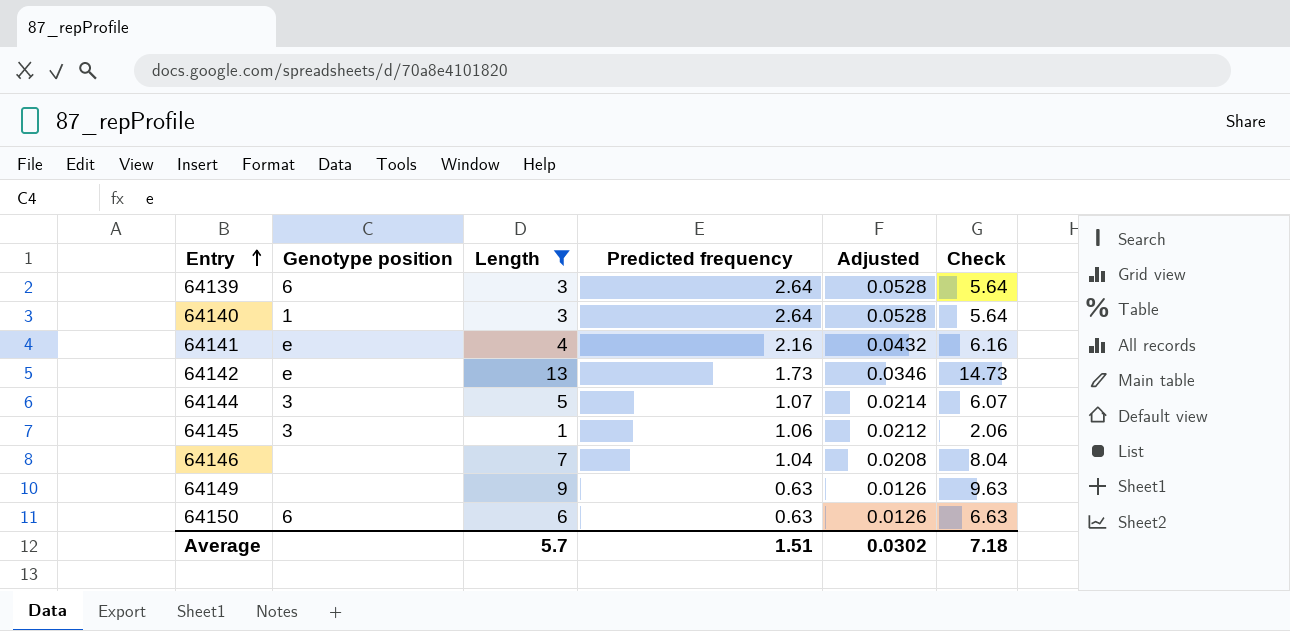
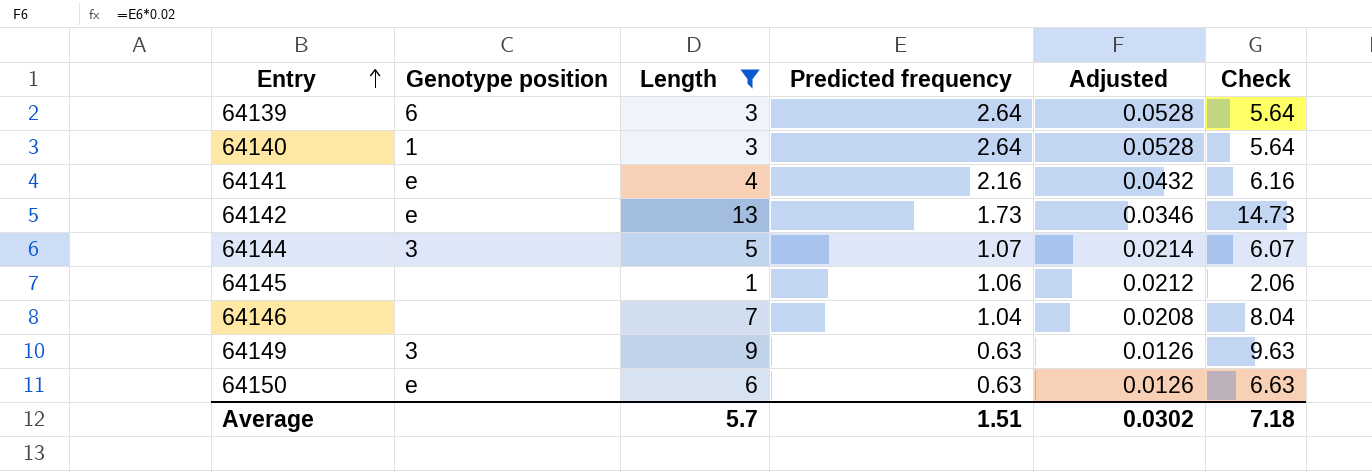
64145 | Genotype position: 3 -> none
64149 | Genotype position: none -> 3
64150 | Genotype position: 6 -> e

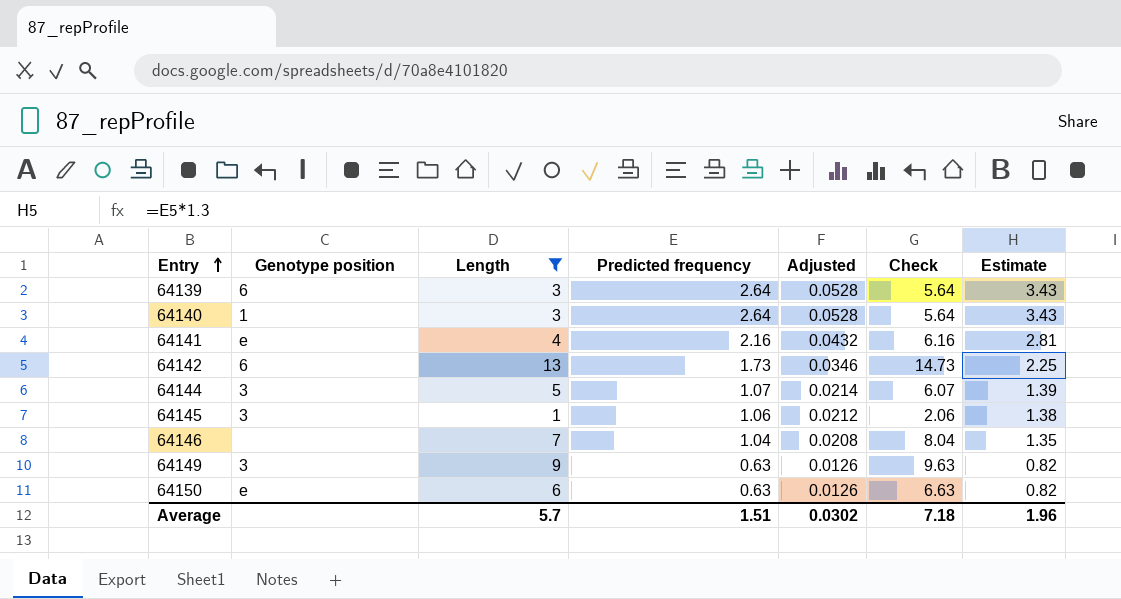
column Estimate | formula: none -> [Predicted frequency] * 1.3
64142 | Genotype position: e -> 6
64145 | Genotype position: none -> 3

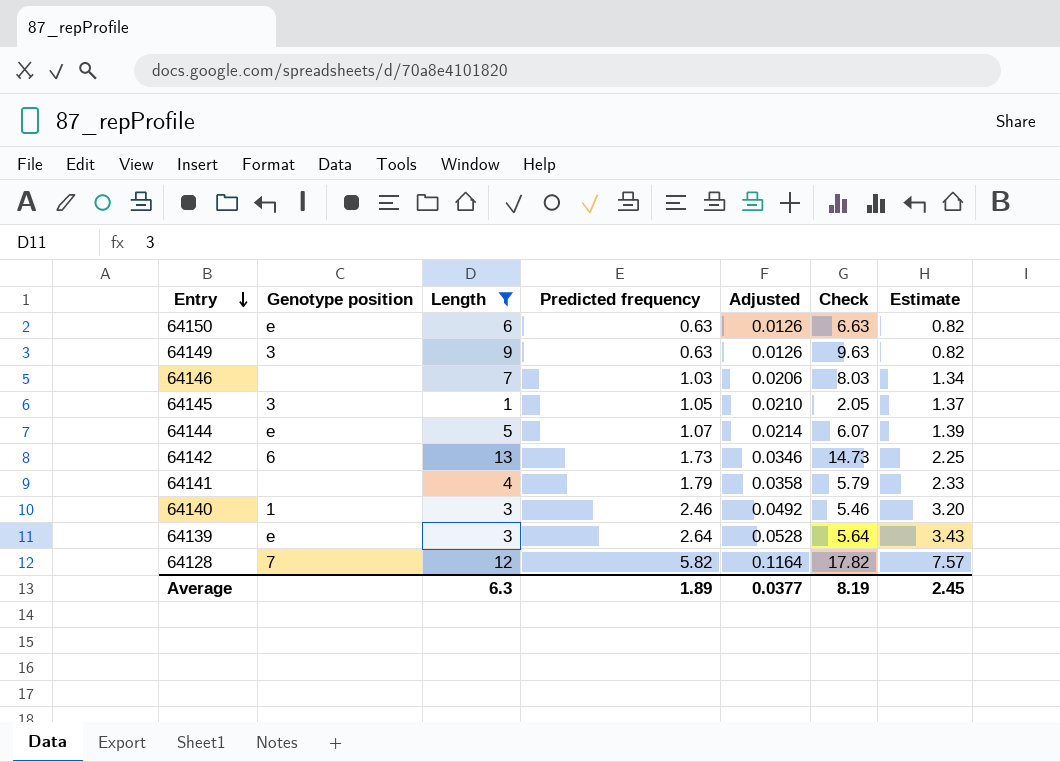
row order: Entry ascending -> Entry descending
64146 | Predicted frequency: 1.04 -> 1.03
64146 | Adjusted: 0.0208 -> 0.0206
64146 | Check: 8.04 -> 8.03
64146 | Estimate: 1.35 -> 1.34
64145 | Predicted frequency: 1.06 -> 1.05
64145 | Adjusted: 0.0212 -> 0.0210
64145 | Check: 2.06 -> 2.05
64145 | Estimate: 1.38 -> 1.37
64144 | Genotype position: 3 -> e
64141 | Genotype position: e -> none
64141 | Predicted frequency: 2.16 -> 1.79
64141 | Adjusted: 0.0432 -> 0.0358
64141 | Check: 6.16 -> 5.79
64141 | Estimate: 2.81 -> 2.33
64140 | Predicted frequency: 2.64 -> 2.46
64140 | Adjusted: 0.0528 -> 0.0492
64140 | Check: 5.64 -> 5.46
64140 | Estimate: 3.43 -> 3.20
64139 | Genotype position: 6 -> e
row 64128: none -> 7 | 12 | 5.82 | 0.1164 | 17.82 | 7.57
Average | Length: 5.7 -> 6.3
Average | Predicted frequency: 1.51 -> 1.89
Average | Adjusted: 0.0302 -> 0.0377
Average | Check: 7.18 -> 8.19
Average | Estimate: 1.96 -> 2.45

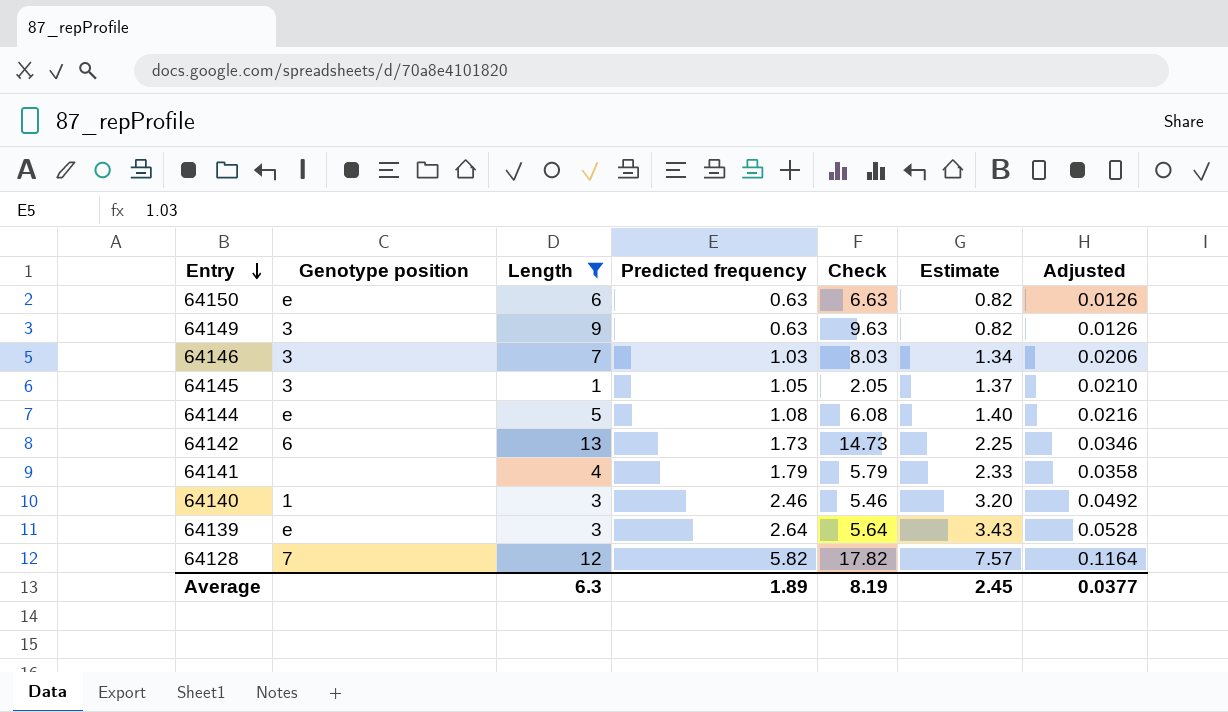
column Adjusted | position: 5 -> 7
64146 | Genotype position: none -> 3
64144 | Predicted frequency: 1.07 -> 1.08
64144 | Check: 6.07 -> 6.08
64144 | Estimate: 1.39 -> 1.40
64144 | Adjusted: 0.0214 -> 0.0216

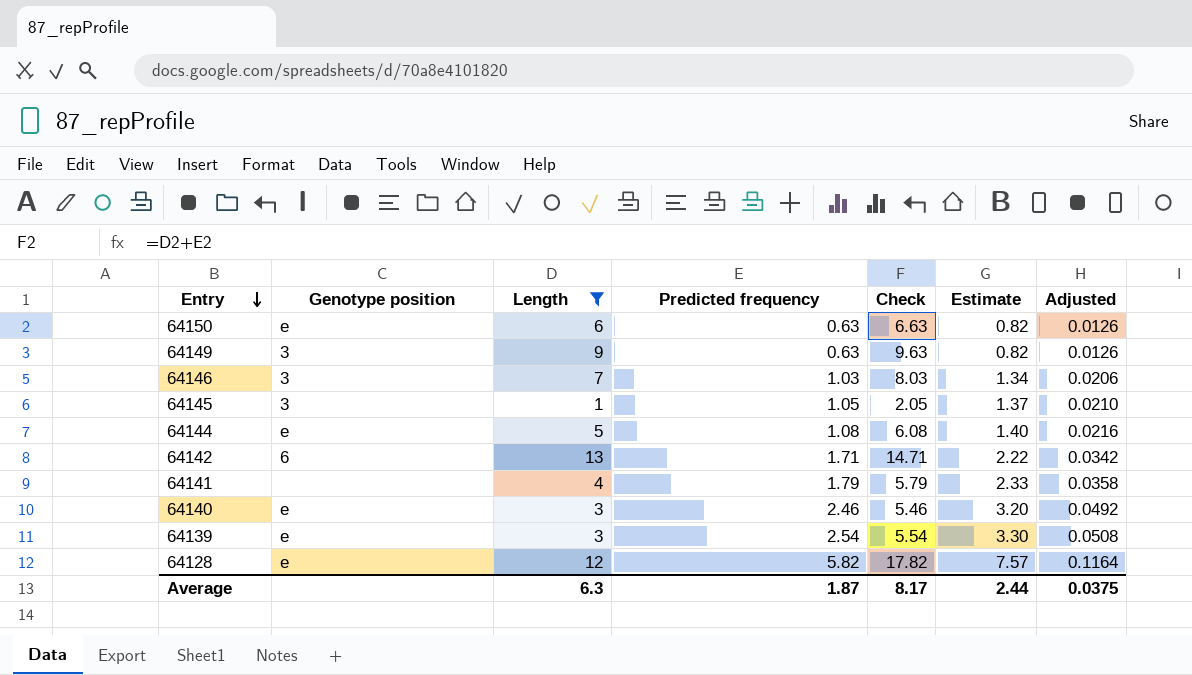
64142 | Predicted frequency: 1.73 -> 1.71
64142 | Check: 14.73 -> 14.71
64142 | Estimate: 2.25 -> 2.22
64142 | Adjusted: 0.0346 -> 0.0342
64140 | Genotype position: 1 -> e
64139 | Predicted frequency: 2.64 -> 2.54
64139 | Check: 5.64 -> 5.54
64139 | Estimate: 3.43 -> 3.30
64139 | Adjusted: 0.0528 -> 0.0508
64128 | Genotype position: 7 -> e
Average | Predicted frequency: 1.89 -> 1.87
Average | Check: 8.19 -> 8.17
Average | Estimate: 2.45 -> 2.44
Average | Adjusted: 0.0377 -> 0.0375

